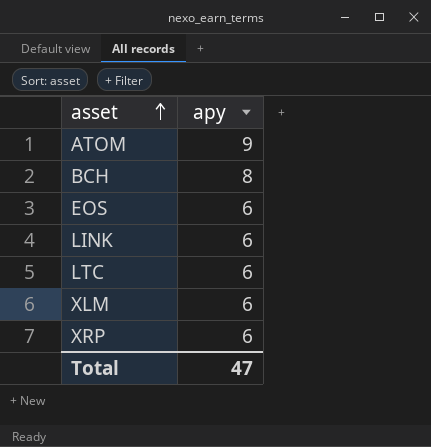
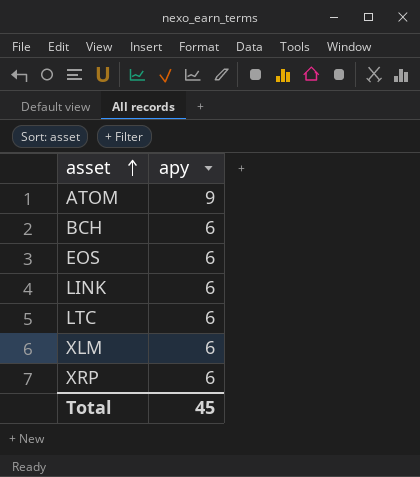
BCH | apy: 8 -> 6
Total | apy: 47 -> 45

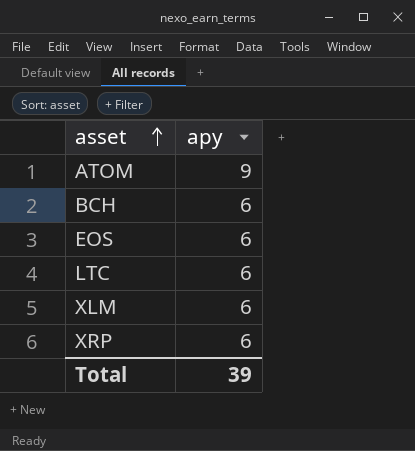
row LINK: 6 -> none
Total | apy: 45 -> 39

